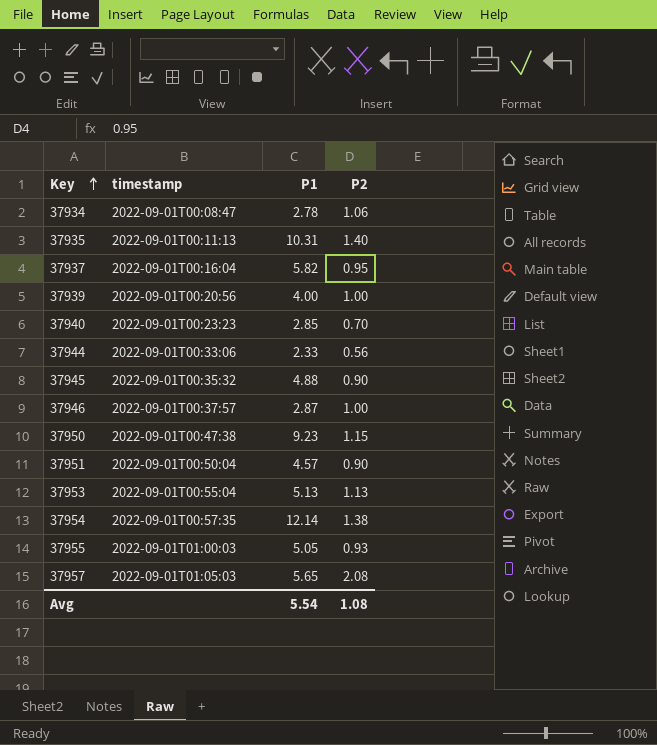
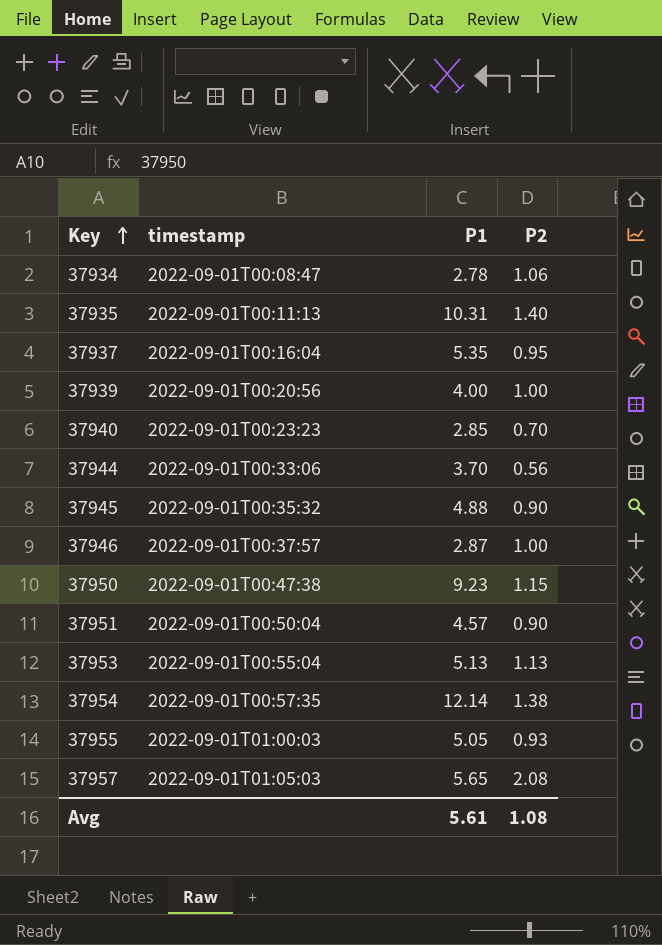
37937 | P1: 5.82 -> 5.35
37944 | P1: 2.33 -> 3.70
Avg | P1: 5.54 -> 5.61

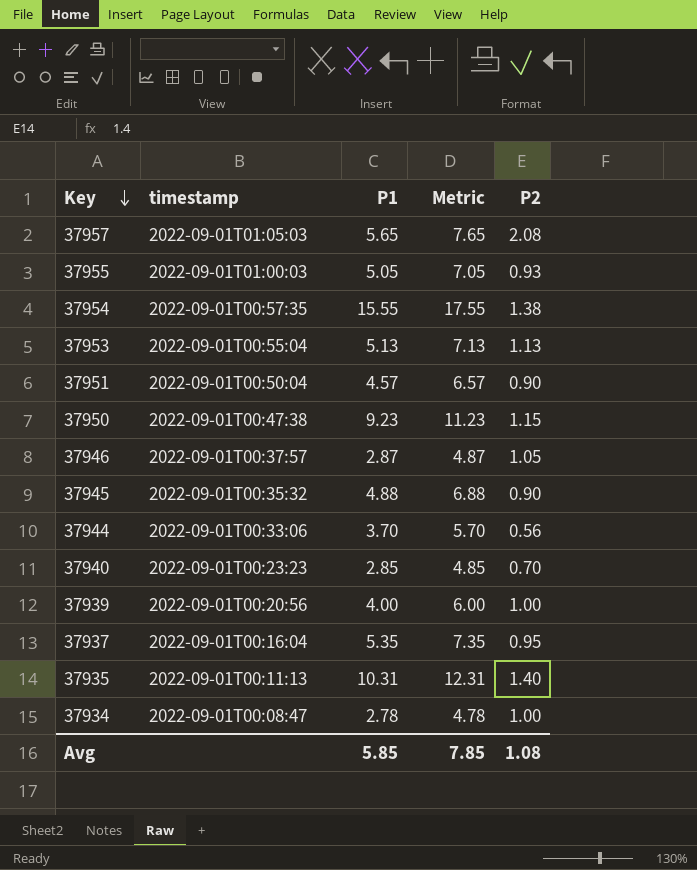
row order: Key ascending -> Key descending
column Metric | formula: none -> [P1] + 2
37954 | P1: 12.14 -> 15.55
37946 | P2: 1.00 -> 1.05
37934 | P2: 1.06 -> 1.00
Avg | P1: 5.61 -> 5.85

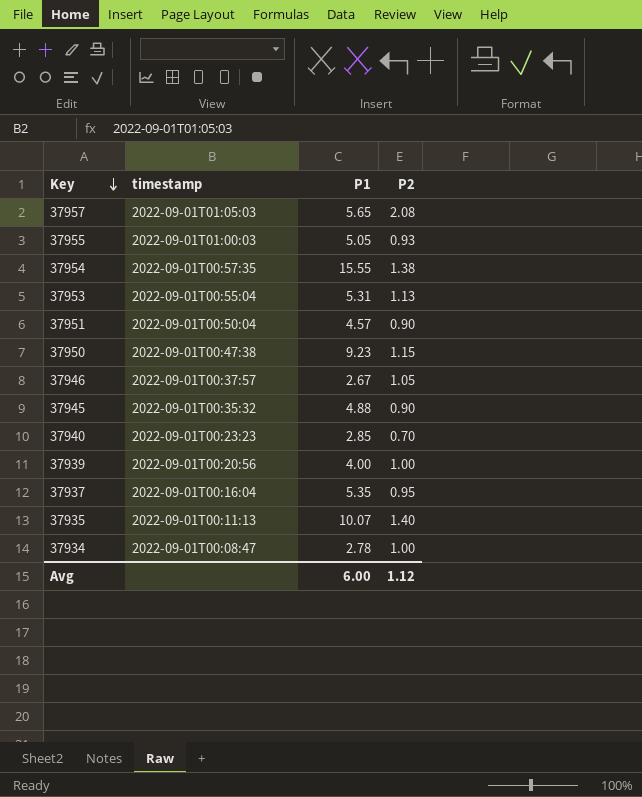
column Metric | formula: [P1] + 2 -> none
row 37944: 2022-09-01T00:33:06 | 3.70 | 5.70 | 0.56 -> none
37953 | P1: 5.13 -> 5.31
37946 | P1: 2.87 -> 2.67
37935 | P1: 10.31 -> 10.07
Avg | P1: 5.85 -> 6.00
Avg | P2: 1.08 -> 1.12

